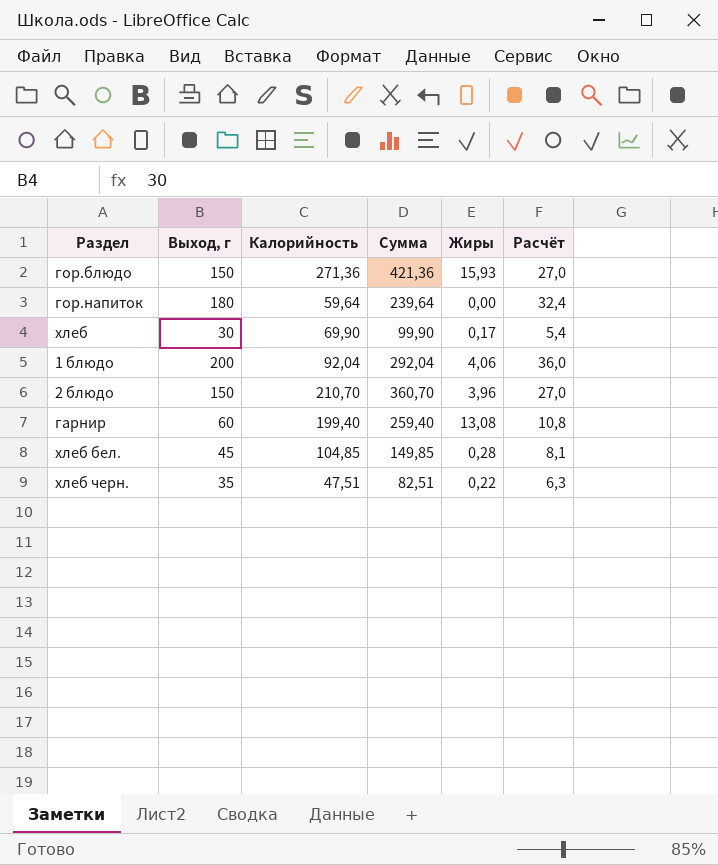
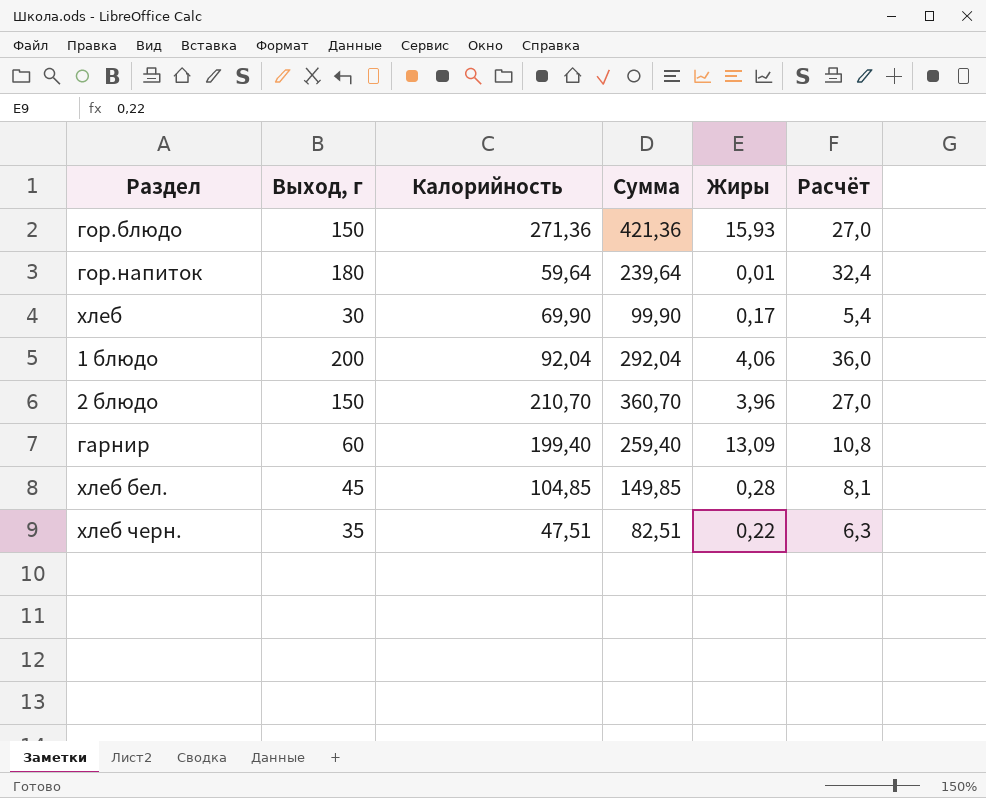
гор.напиток | Жиры: 0,00 -> 0,01
гарнир | Жиры: 13,08 -> 13,09

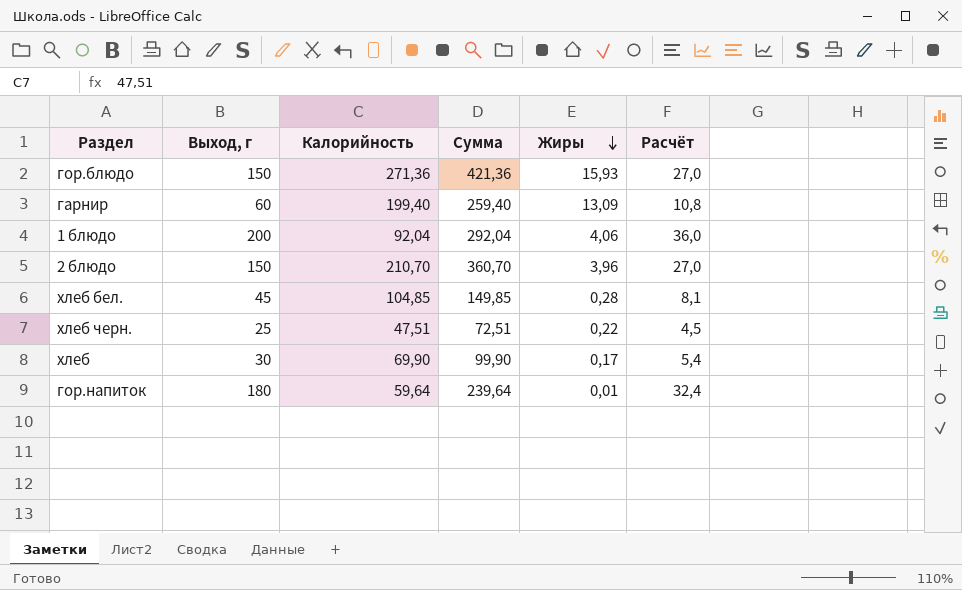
row order: none -> Жиры descending
хлеб черн. | Выход, г: 35 -> 25
хлеб черн. | Сумма: 82,51 -> 72,51
хлеб черн. | Расчёт: 6,3 -> 4,5

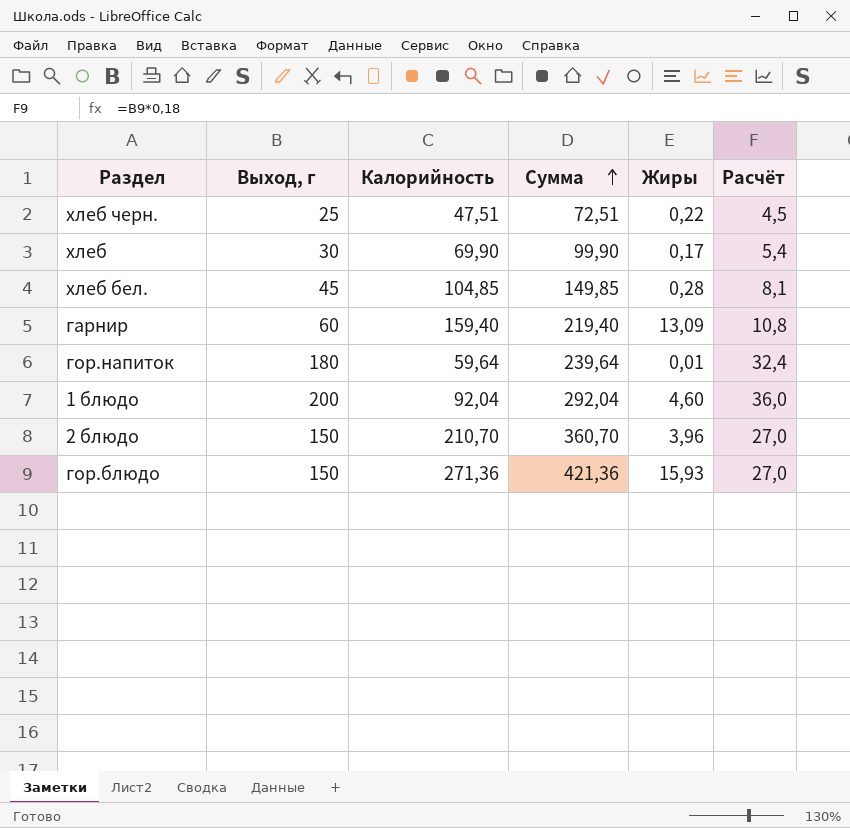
row order: Жиры descending -> Сумма ascending
гарнир | Калорийность: 199,40 -> 159,40
гарнир | Сумма: 259,40 -> 219,40
1 блюдо | Жиры: 4,06 -> 4,60

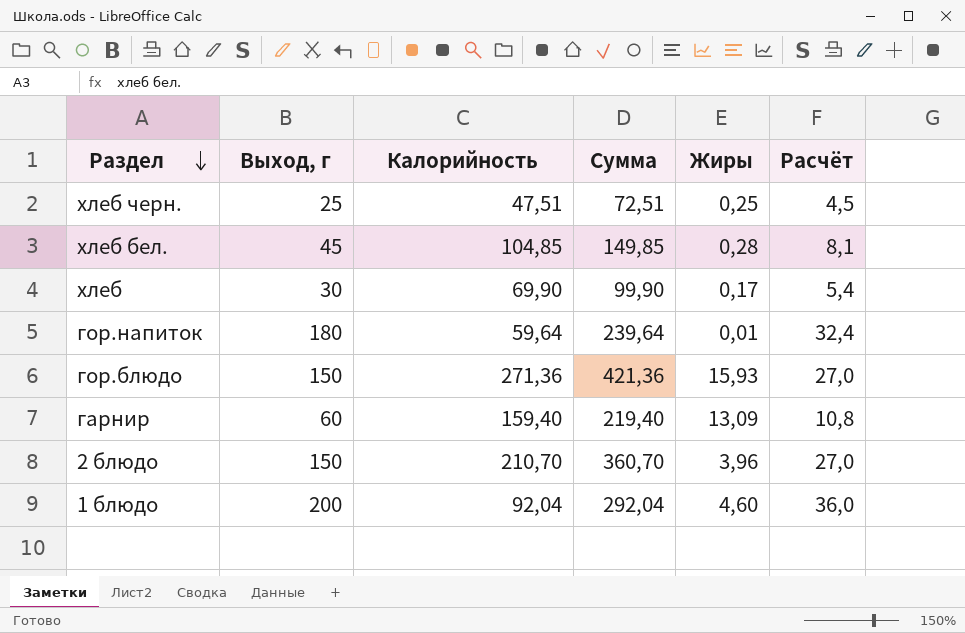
row order: Сумма ascending -> Раздел descending
хлеб черн. | Жиры: 0,22 -> 0,25

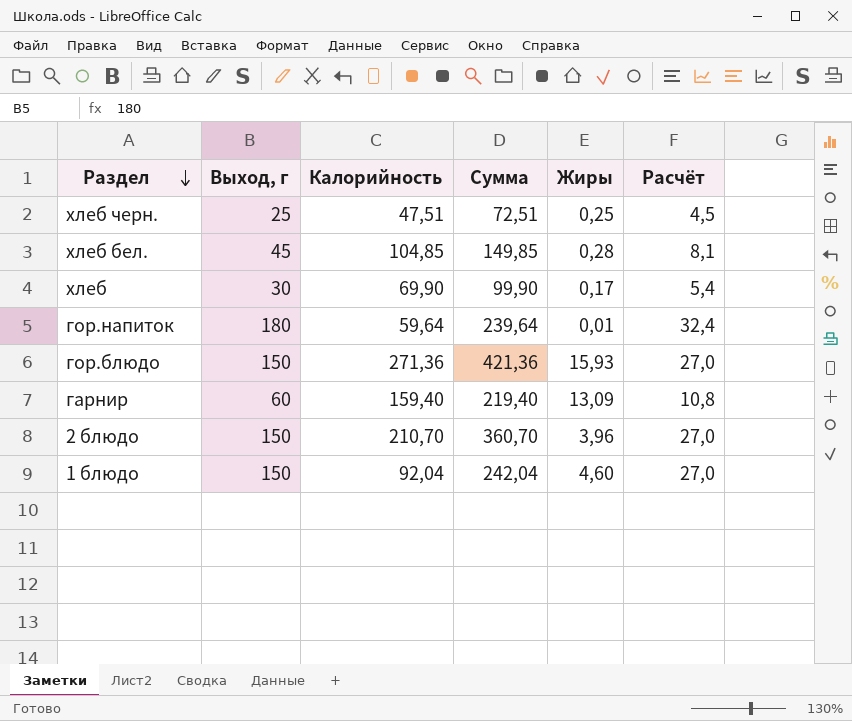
1 блюдо | Выход, г: 200 -> 150
1 блюдо | Сумма: 292,04 -> 242,04
1 блюдо | Расчёт: 36,0 -> 27,0

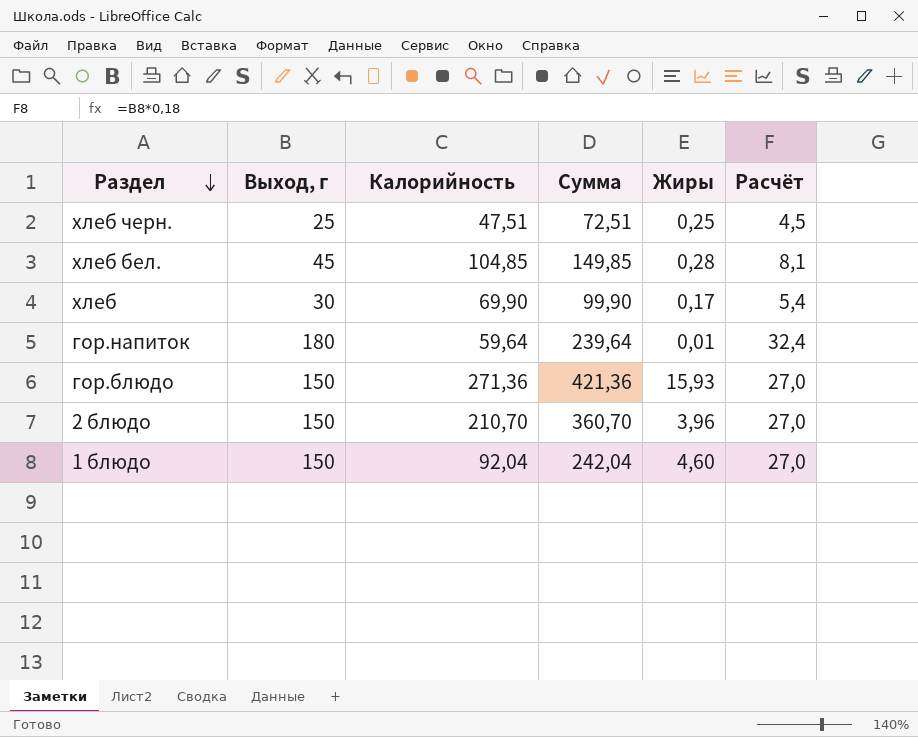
row гарнир: 60 | 159,40 | 219,40 | 13,09 | 10,8 -> none

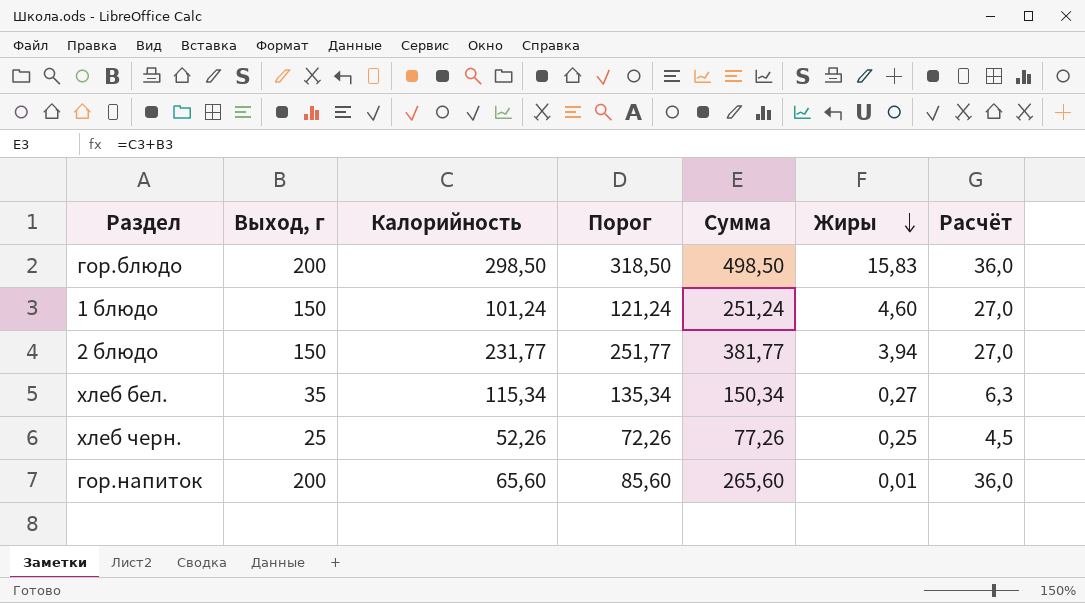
row order: Раздел descending -> Жиры descending
column Порог | formula: none -> [Калорийность] + 20
row хлеб: 30 | 69,90 | 99,90 | 0,17 | 5,4 -> none
гор.блюдо | Выход, г: 150 -> 200
гор.блюдо | Калорийность: 271,36 -> 298,50
гор.блюдо | Сумма: 421,36 -> 498,50
гор.блюдо | Жиры: 15,93 -> 15,83
гор.блюдо | Расчёт: 27,0 -> 36,0
1 блюдо | Калорийность: 92,04 -> 101,24
1 блюдо | Сумма: 242,04 -> 251,24
2 блюдо | Калорийность: 210,70 -> 231,77
2 блюдо | Сумма: 360,70 -> 381,77
2 блюдо | Жиры: 3,96 -> 3,94
хлеб бел. | Выход, г: 45 -> 35
хлеб бел. | Калорийность: 104,85 -> 115,34
хлеб бел. | Сумма: 149,85 -> 150,34
хлеб бел. | Жиры: 0,28 -> 0,27
хлеб бел. | Расчёт: 8,1 -> 6,3
хлеб черн. | Калорийность: 47,51 -> 52,26
хлеб черн. | Сумма: 72,51 -> 77,26
гор.напиток | Выход, г: 180 -> 200
гор.напиток | Калорийность: 59,64 -> 65,60
гор.напиток | Сумма: 239,64 -> 265,60
гор.напиток | Расчёт: 32,4 -> 36,0

